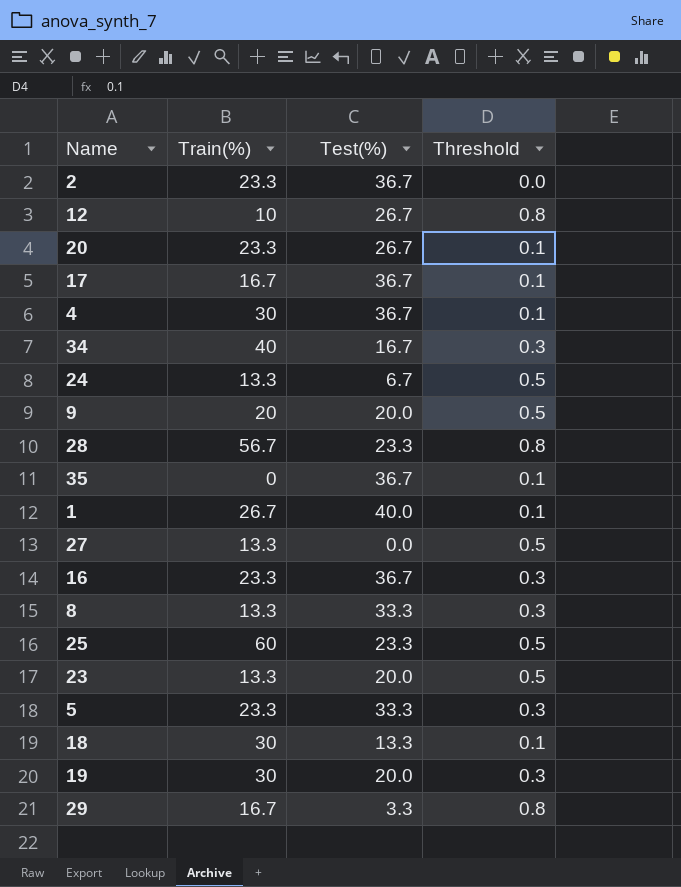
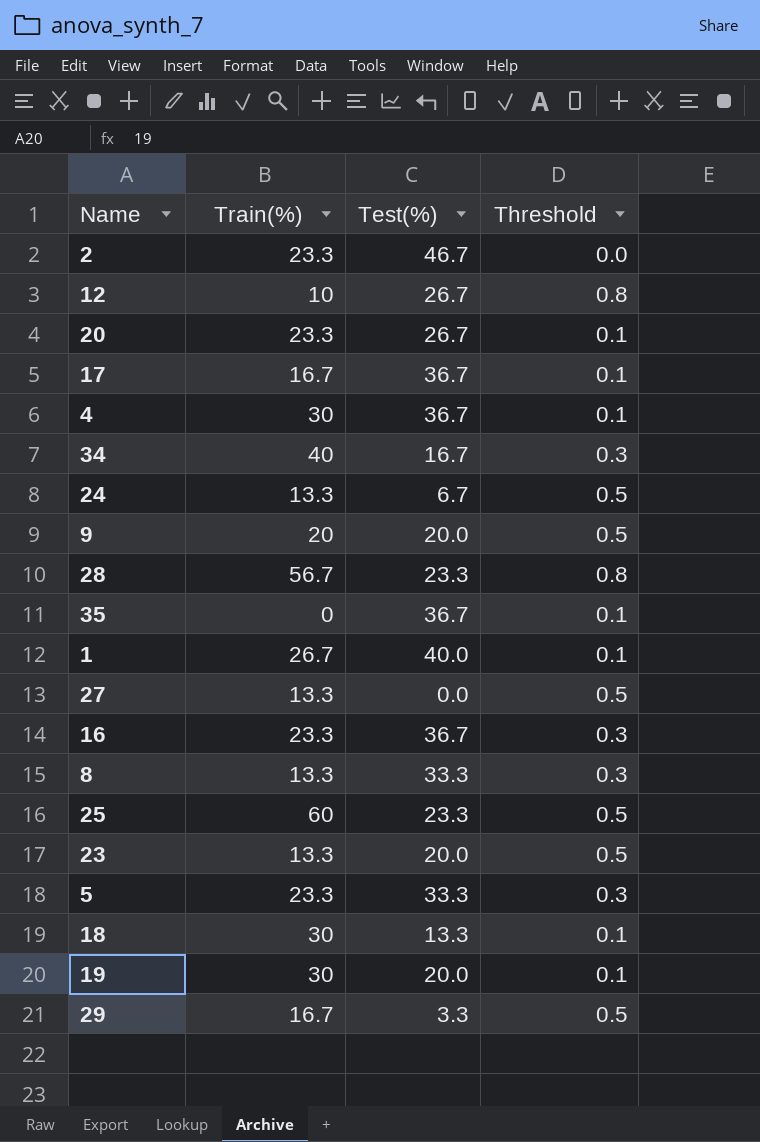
2 | Test(%): 36.7 -> 46.7
19 | Threshold: 0.3 -> 0.1
29 | Threshold: 0.8 -> 0.5

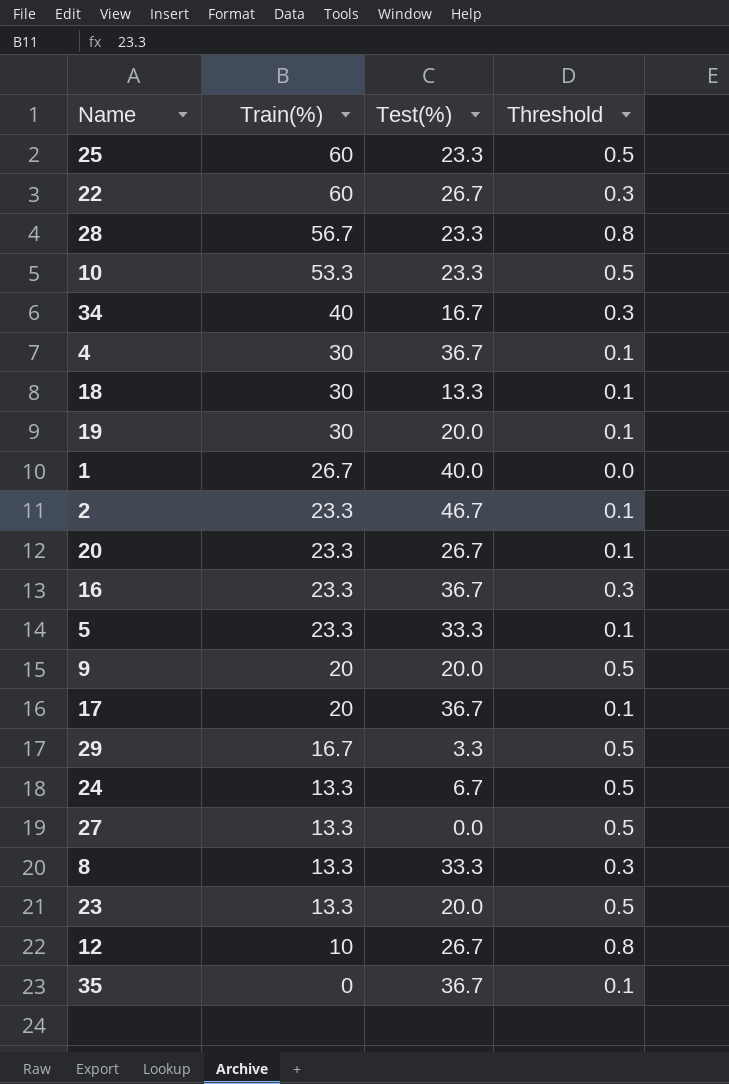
row order: none -> Train(%) descending
row 22: none -> 60 | 26.7 | 0.3
row 10: none -> 53.3 | 23.3 | 0.5
1 | Threshold: 0.1 -> 0.0
2 | Threshold: 0.0 -> 0.1
5 | Threshold: 0.3 -> 0.1
17 | Train(%): 16.7 -> 20

